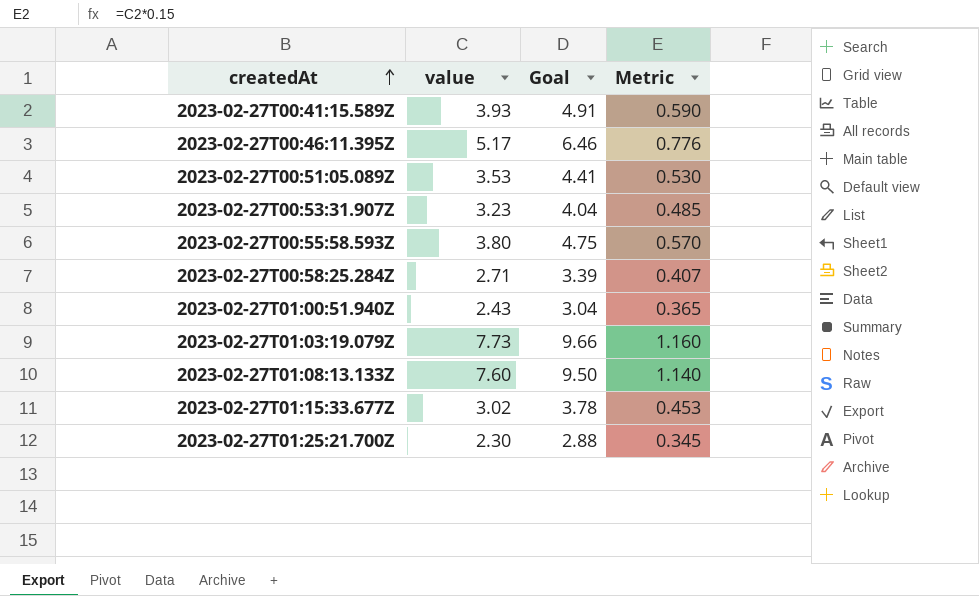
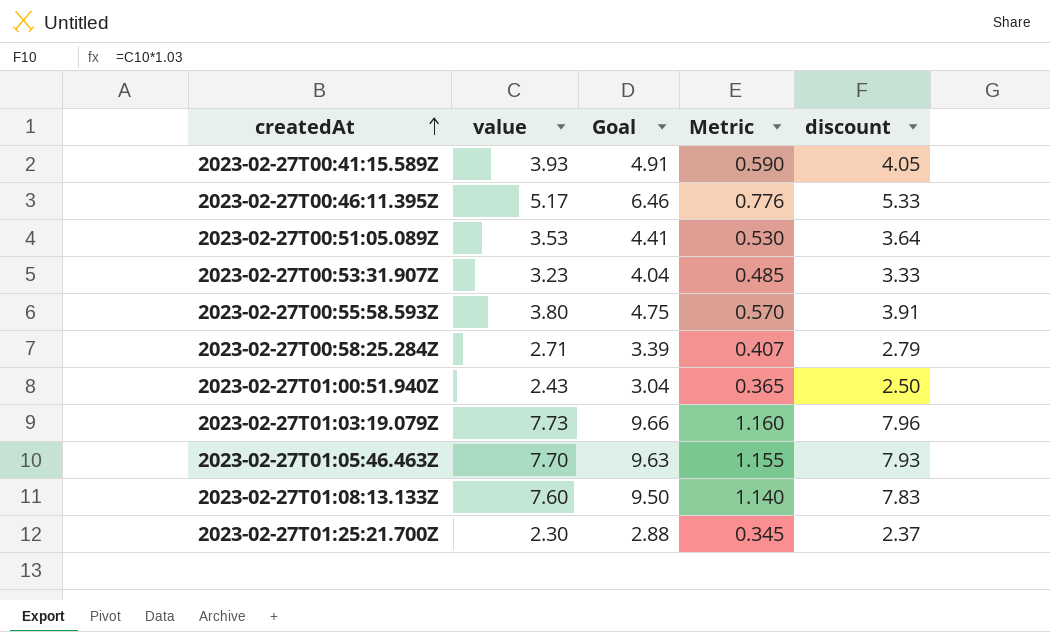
column discount | formula: none -> [value] * 1.03
row 2023-02-27T01:15:33.677Z: 3.02 | 3.78 | 0.453 -> none
row 2023-02-27T01:05:46.463Z: none -> 7.70 | 9.63 | 1.155 | 7.93

